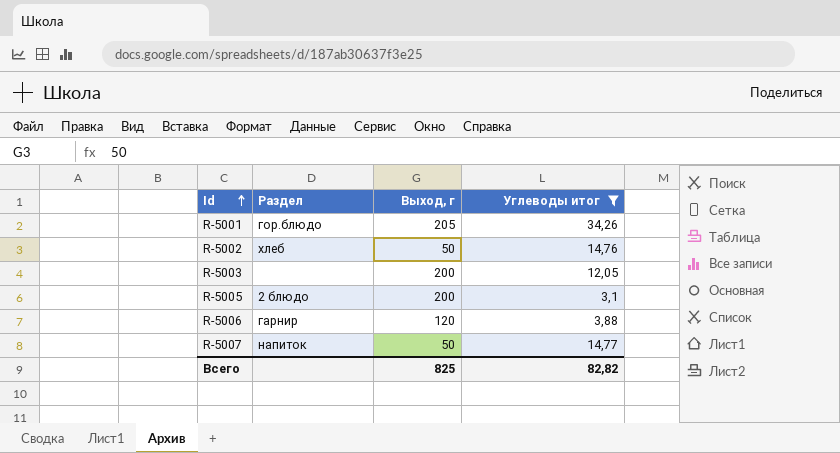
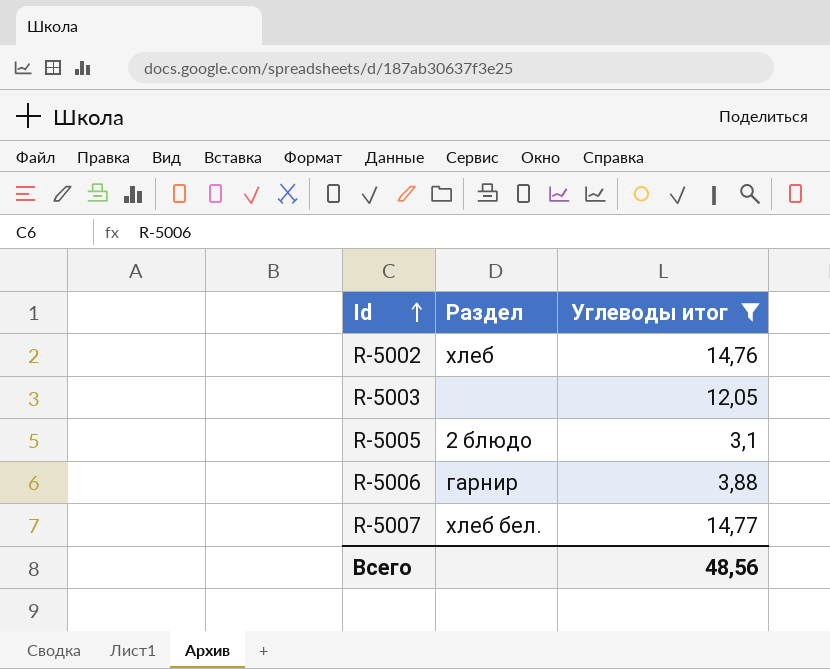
column Выход, г | position: 3 -> none
row R-5001: гор.блюдо | 205 | 34,26 -> none
R-5007 | Раздел: напиток -> хлеб бел.
Всего | Углеводы итог: 82,82 -> 48,56

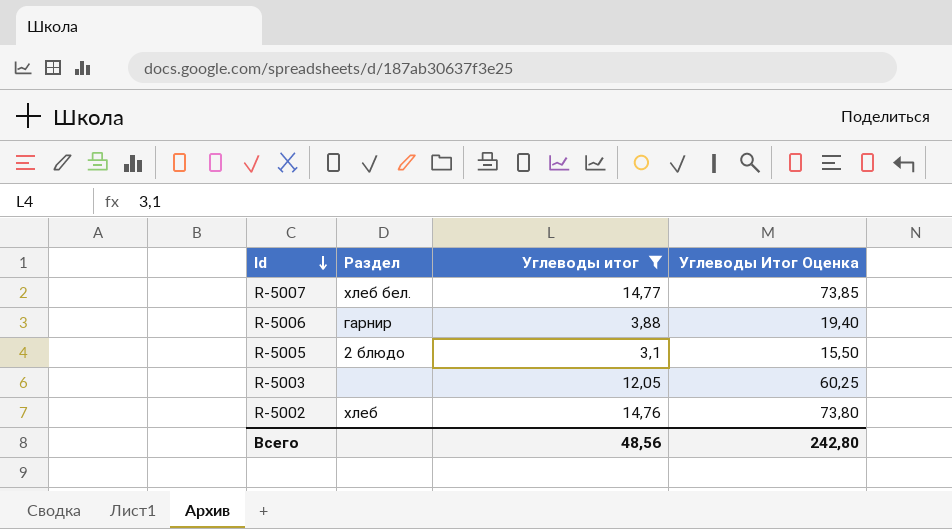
row order: Id ascending -> Id descending
column Углеводы Итог Оценка | formula: none -> [Углеводы итог] * 5

